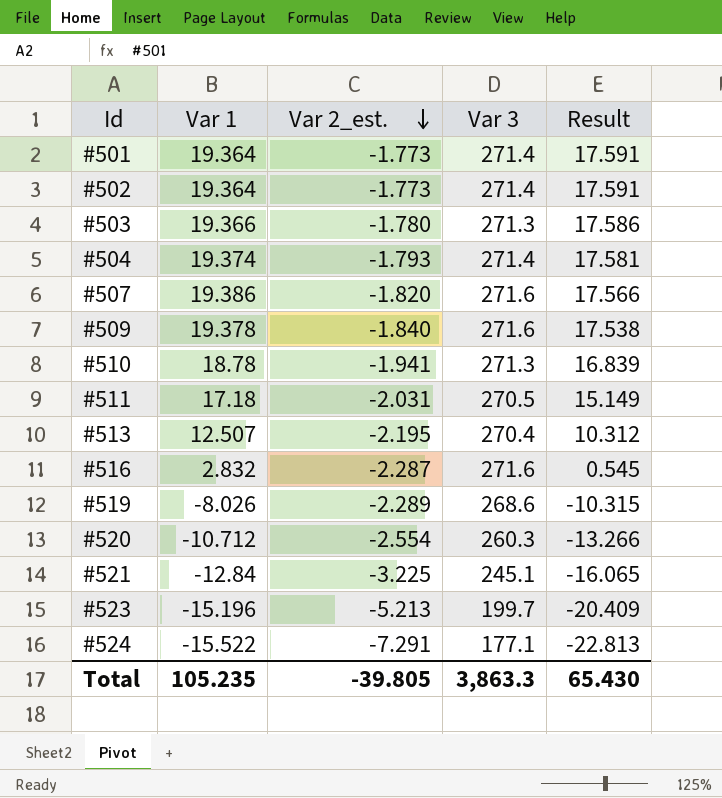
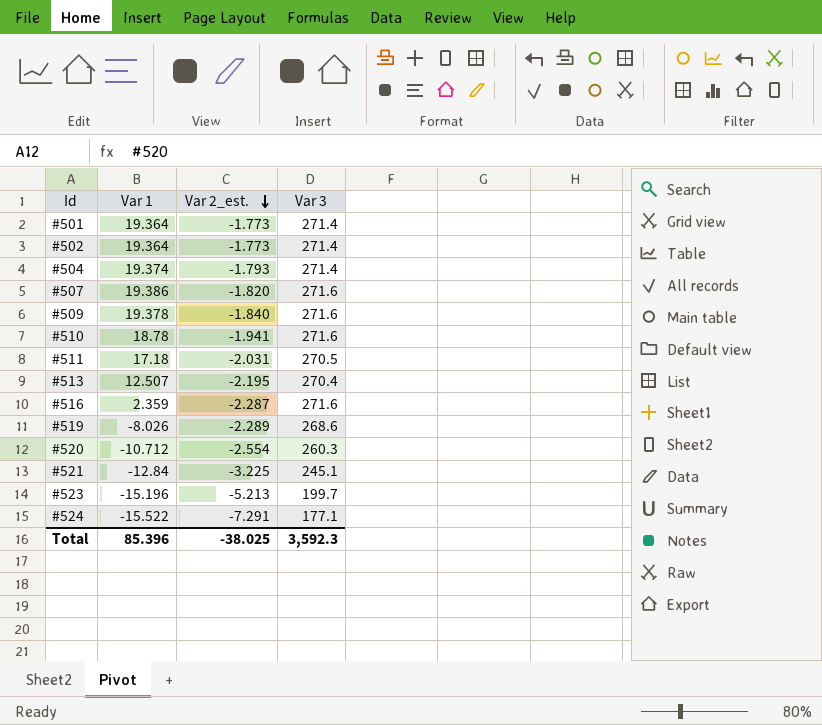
column Result | formula: [Var 1] + [Var 2_est.] -> none
row #503: 19.366 | -1.780 | 271.3 | 17.586 -> none
#510 | Var 3: 271.3 -> 271.6
#516 | Var 1: 2.832 -> 2.359
Total | Var 1: 105.235 -> 85.396
Total | Var 2_est.: -39.805 -> -38.025
Total | Var 3: 3,863.3 -> 3,592.3

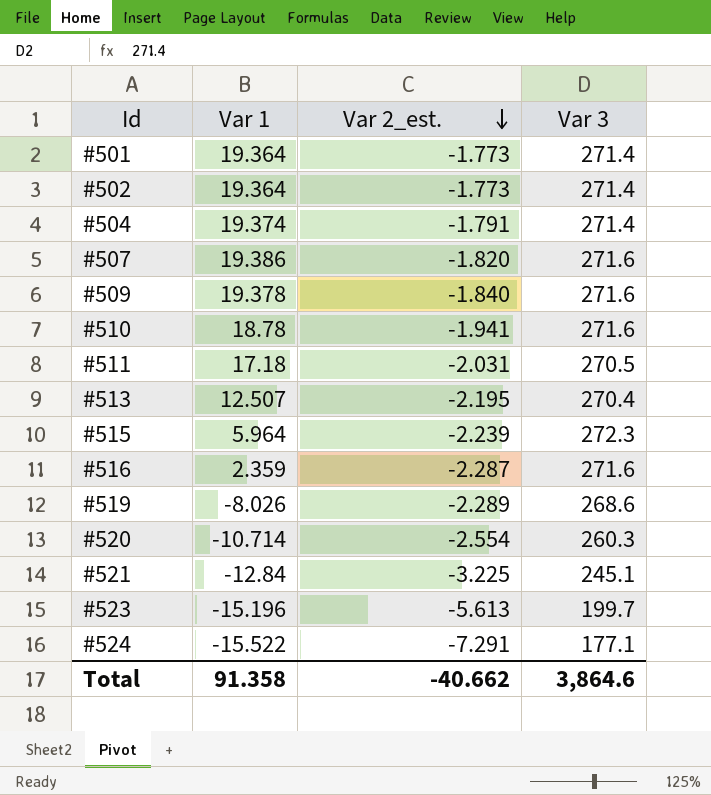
#504 | Var 2_est.: -1.793 -> -1.791
row #515: none -> 5.964 | -2.239 | 272.3
#520 | Var 1: -10.712 -> -10.714
#523 | Var 2_est.: -5.213 -> -5.613
Total | Var 1: 85.396 -> 91.358
Total | Var 2_est.: -38.025 -> -40.662
Total | Var 3: 3,592.3 -> 3,864.6

